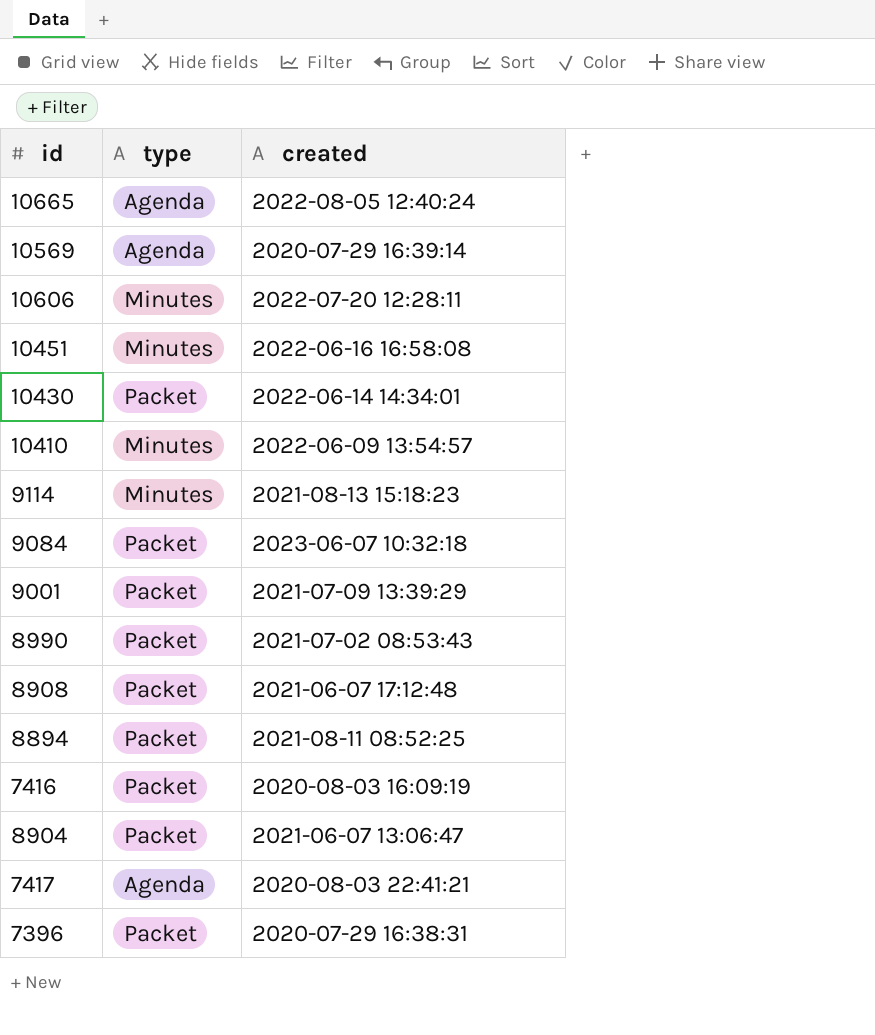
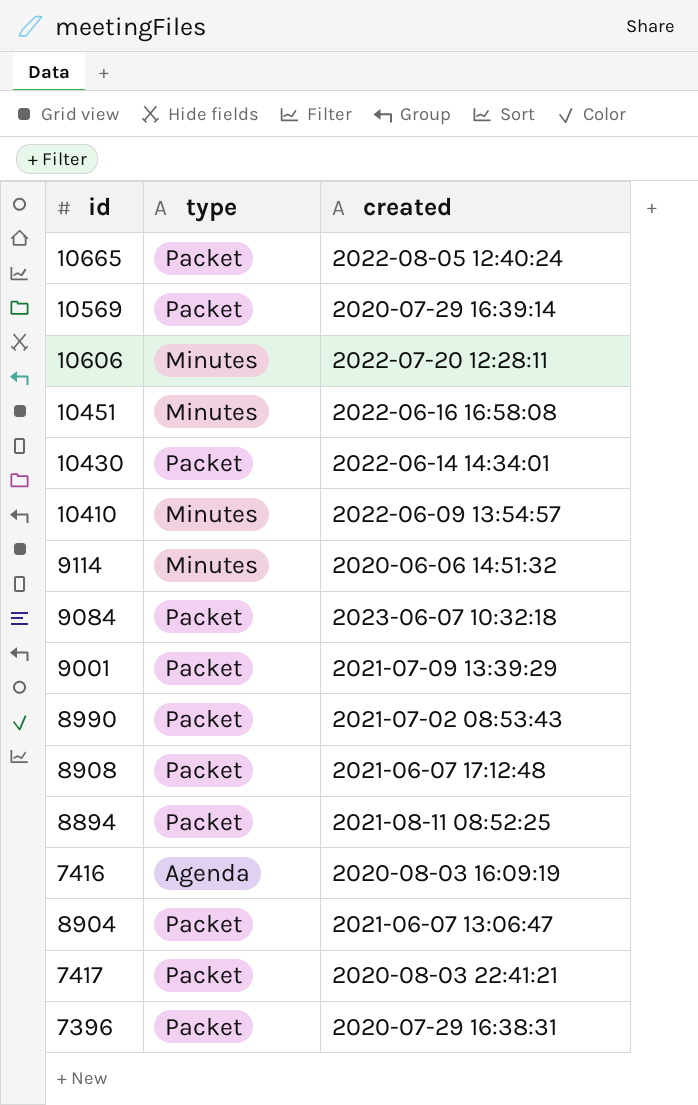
10665 | type: Agenda -> Packet
10569 | type: Agenda -> Packet
9114 | created: 2021-08-13 15:18:23 -> 2020-06-06 14:51:32
7416 | type: Packet -> Agenda
7417 | type: Agenda -> Packet

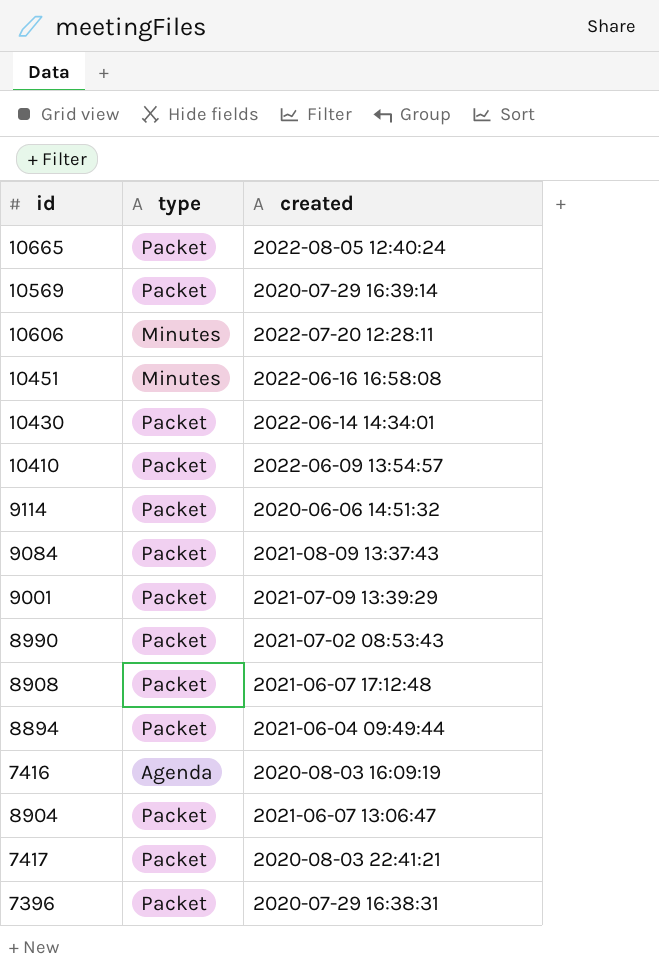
10410 | type: Minutes -> Packet
9114 | type: Minutes -> Packet
9084 | created: 2023-06-07 10:32:18 -> 2021-08-09 13:37:43
8894 | created: 2021-08-11 08:52:25 -> 2021-06-04 09:49:44

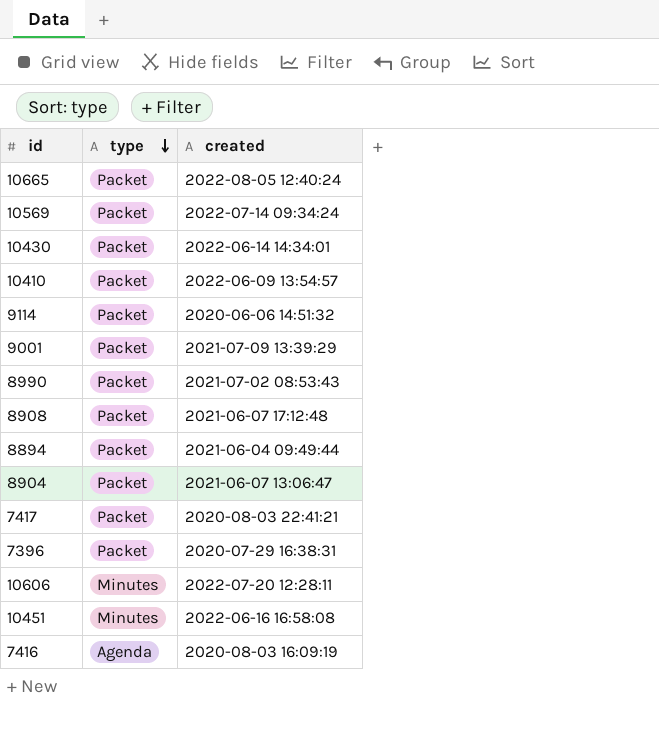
row order: none -> type descending
row 9084: Packet | 2021-08-09 13:37:43 -> none
10569 | created: 2020-07-29 16:39:14 -> 2022-07-14 09:34:24

